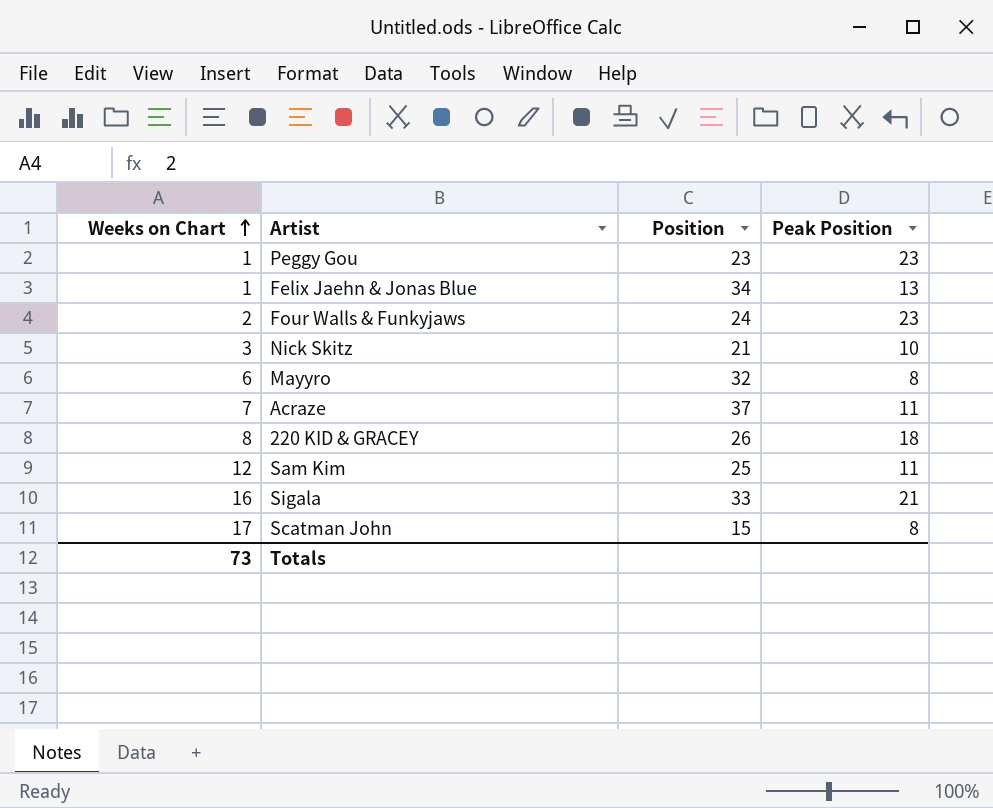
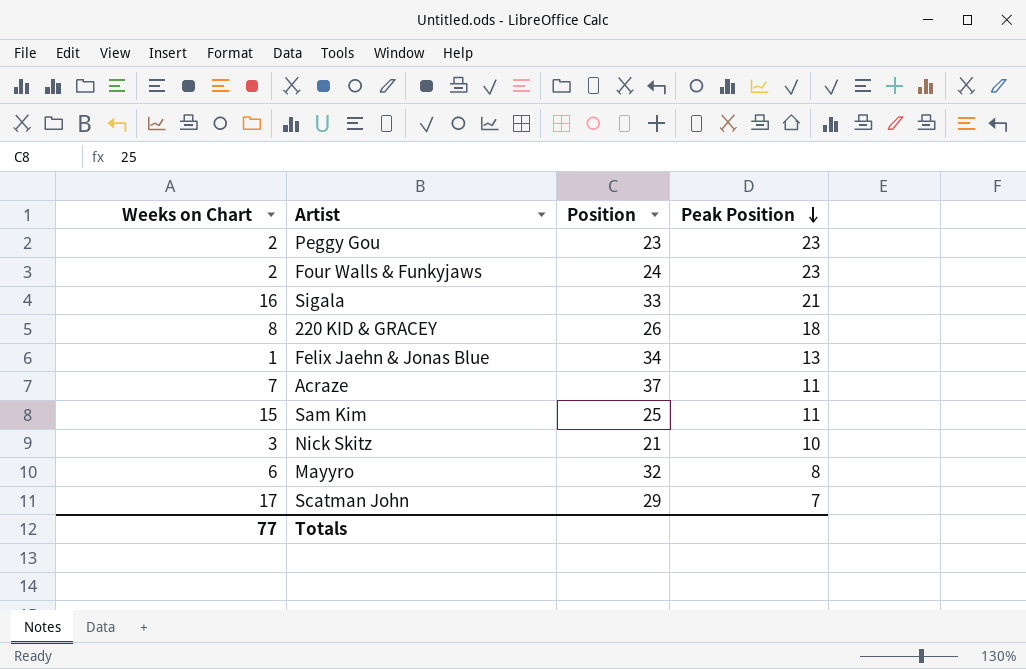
row order: Weeks on Chart ascending -> Peak Position descending
Peggy Gou | Weeks on Chart: 1 -> 2
Sam Kim | Weeks on Chart: 12 -> 15
Scatman John | Position: 15 -> 29
Scatman John | Peak Position: 8 -> 7
Totals | Weeks on Chart: 73 -> 77

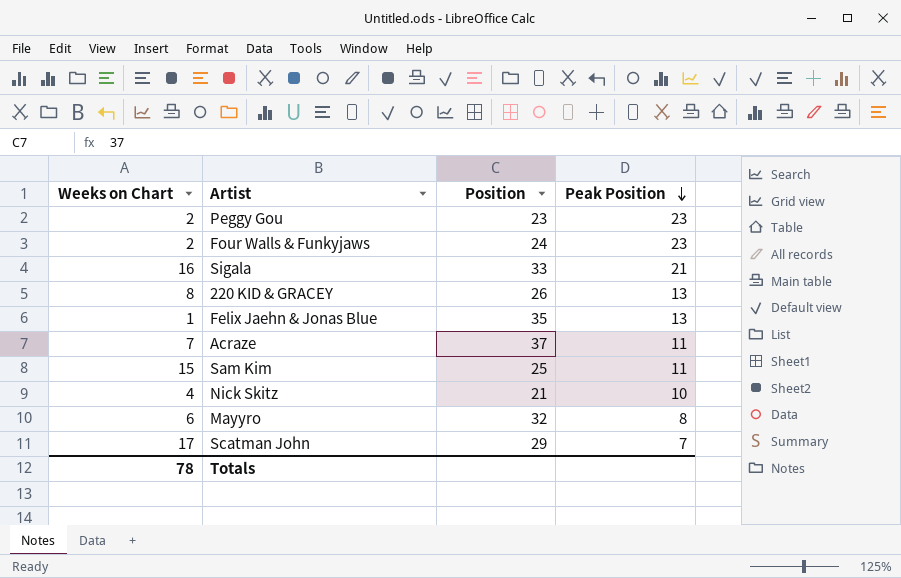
220 KID & GRACEY | Peak Position: 18 -> 13
Felix Jaehn & Jonas Blue | Position: 34 -> 35
Nick Skitz | Weeks on Chart: 3 -> 4
Totals | Weeks on Chart: 77 -> 78

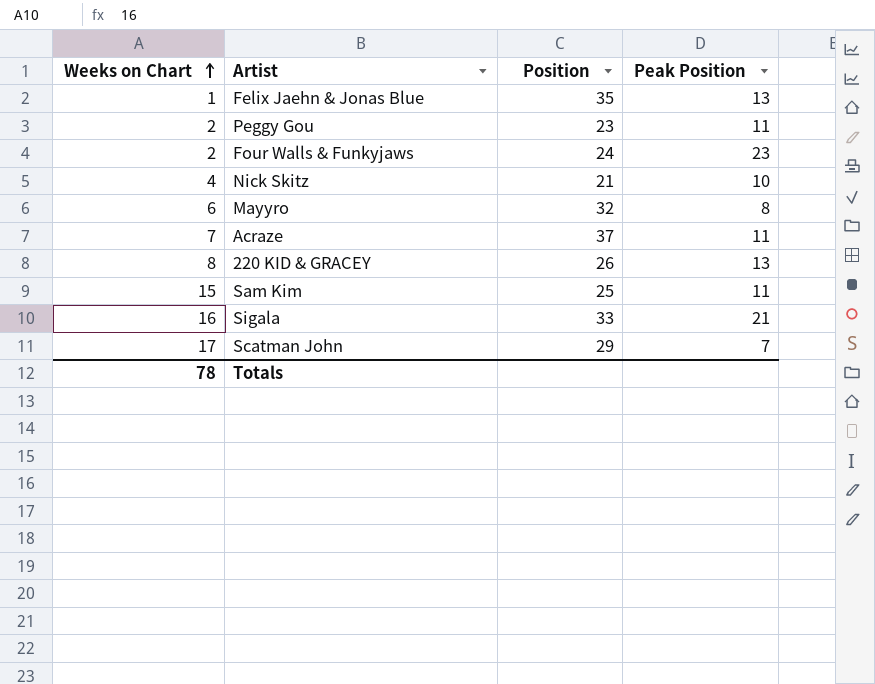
row order: Peak Position descending -> Weeks on Chart ascending
Peggy Gou | Peak Position: 23 -> 11

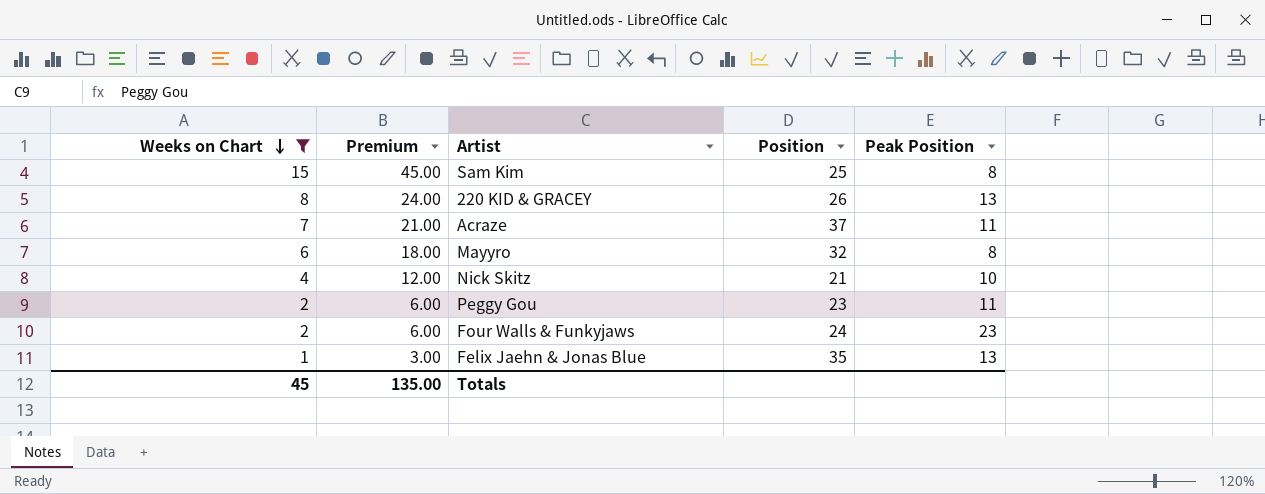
filter: none -> Weeks on Chart <= 15
row order: Weeks on Chart ascending -> Weeks on Chart descending
column Premium | formula: none -> [Weeks on Chart] * 3
Sam Kim | Peak Position: 11 -> 8
Totals | Weeks on Chart: 78 -> 45

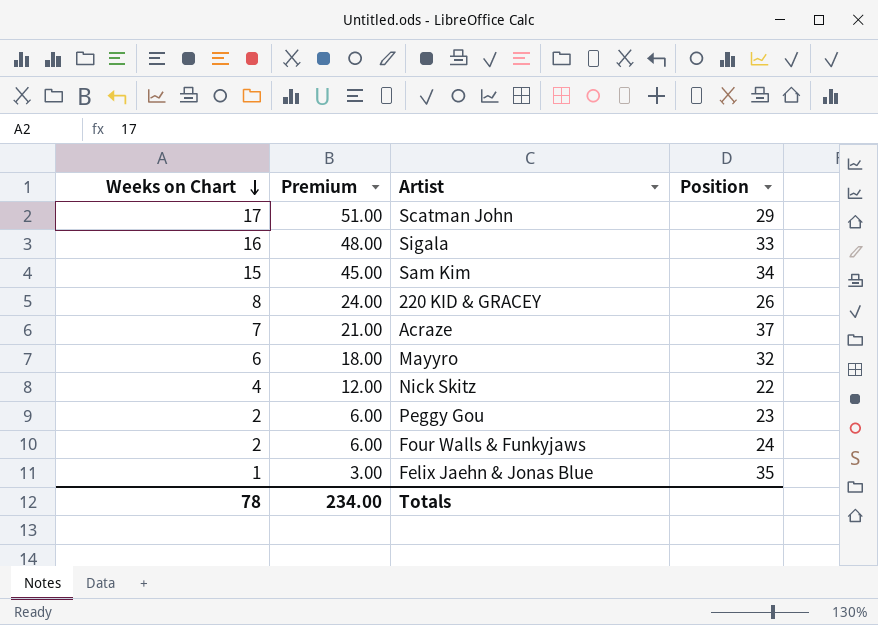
filter: Weeks on Chart <= 15 -> none
column Peak Position | position: 5 -> none
Sam Kim | Position: 25 -> 34
Nick Skitz | Position: 21 -> 22
Totals | Weeks on Chart: 45 -> 78
Totals | Premium: 135.00 -> 234.00

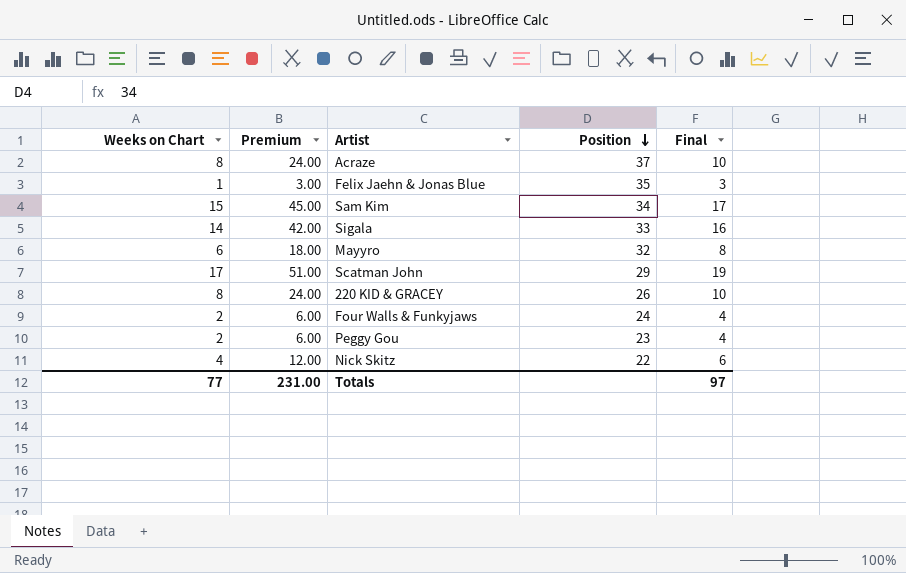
row order: Weeks on Chart descending -> Position descending
column Final | formula: none -> [Weeks on Chart] + 2
Acraze | Weeks on Chart: 7 -> 8
Acraze | Premium: 21.00 -> 24.00
Sigala | Weeks on Chart: 16 -> 14
Sigala | Premium: 48.00 -> 42.00
Totals | Weeks on Chart: 78 -> 77
Totals | Premium: 234.00 -> 231.00

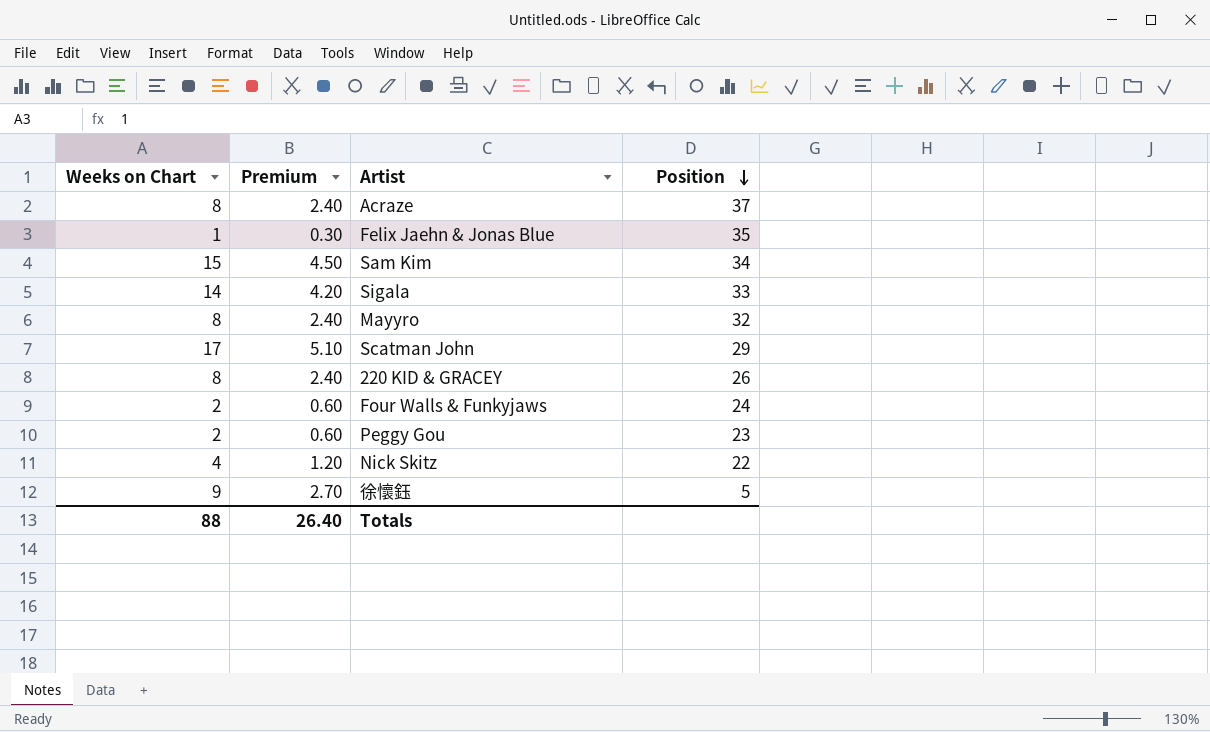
column Final | formula: [Weeks on Chart] + 2 -> none
column Premium | formula: [Weeks on Chart] * 3 -> [Weeks on Chart] * 0.3
Mayyro | Weeks on Chart: 6 -> 8
row 徐懷鈺: none -> 9 | 2.70 | 5
Totals | Weeks on Chart: 77 -> 88
Totals | Premium: 231.00 -> 26.40

